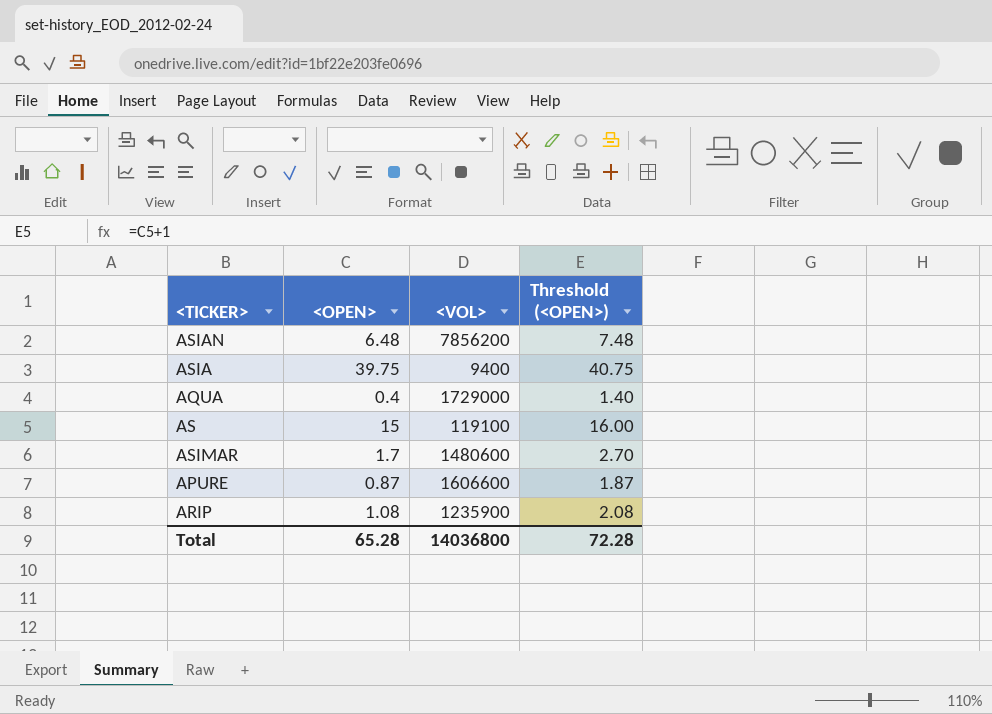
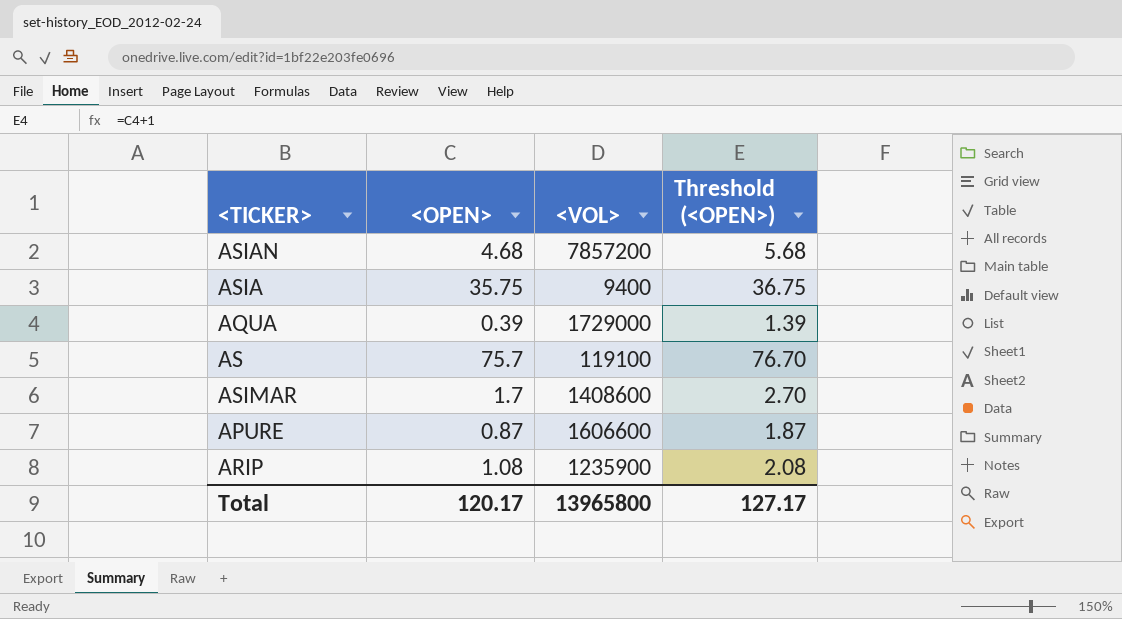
ASIAN | <OPEN>: 6.48 -> 4.68
ASIAN | <VOL>: 7856200 -> 7857200
ASIAN | Threshold (<OPEN>): 7.48 -> 5.68
ASIA | <OPEN>: 39.75 -> 35.75
ASIA | Threshold (<OPEN>): 40.75 -> 36.75
AQUA | <OPEN>: 0.4 -> 0.39
AQUA | Threshold (<OPEN>): 1.40 -> 1.39
AS | <OPEN>: 15 -> 75.7
AS | Threshold (<OPEN>): 16.00 -> 76.70
ASIMAR | <VOL>: 1480600 -> 1408600
Total | <OPEN>: 65.28 -> 120.17
Total | <VOL>: 14036800 -> 13965800
Total | Threshold (<OPEN>): 72.28 -> 127.17

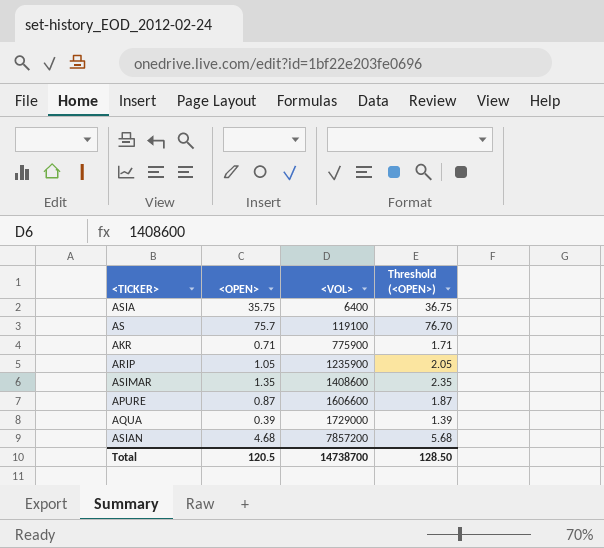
row order: none -> <VOL> ascending
ASIA | <VOL>: 9400 -> 6400
row AKR: none -> 0.71 | 775900 | 1.71
ARIP | <OPEN>: 1.08 -> 1.05
ARIP | Threshold (<OPEN>): 2.08 -> 2.05
ASIMAR | <OPEN>: 1.7 -> 1.35
ASIMAR | Threshold (<OPEN>): 2.70 -> 2.35
Total | <OPEN>: 120.17 -> 120.5
Total | <VOL>: 13965800 -> 14738700
Total | Threshold (<OPEN>): 127.17 -> 128.50

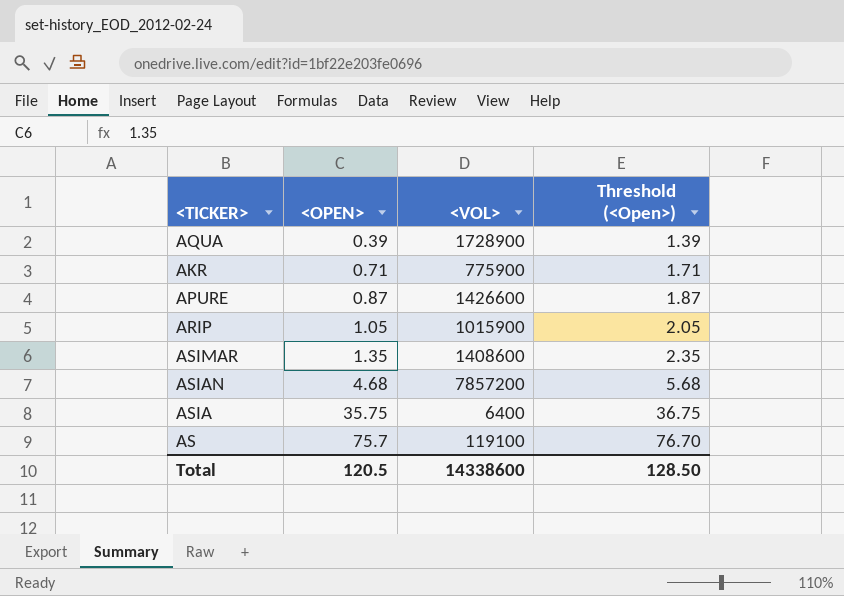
row order: <VOL> ascending -> <OPEN> ascending
column name: Threshold (<OPEN>) -> Threshold (<Open>)
AQUA | <VOL>: 1729000 -> 1728900
APURE | <VOL>: 1606600 -> 1426600
ARIP | <VOL>: 1235900 -> 1015900
Total | <VOL>: 14738700 -> 14338600

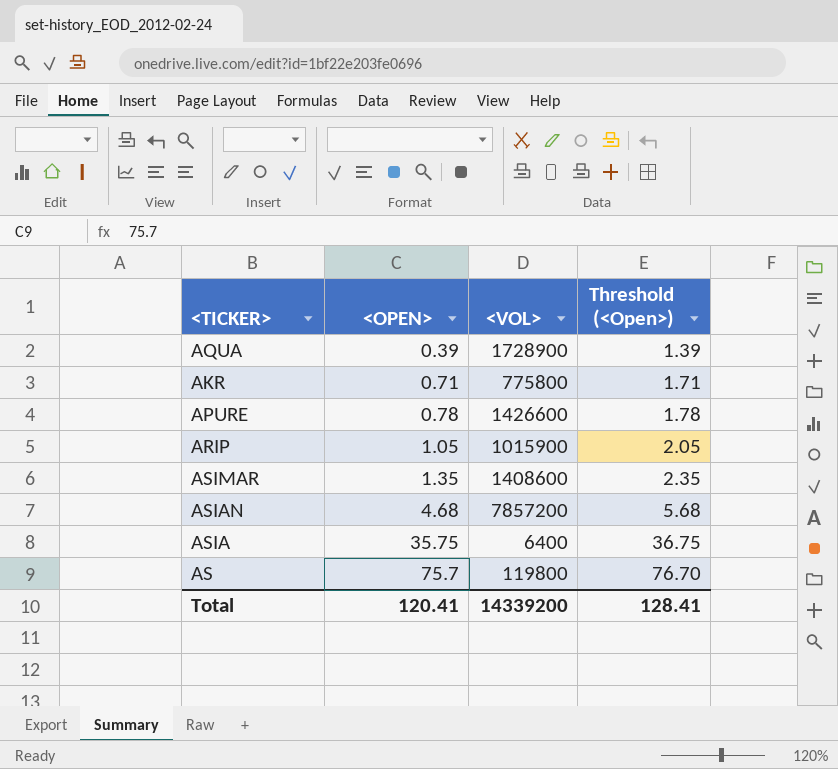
AKR | <VOL>: 775900 -> 775800
APURE | <OPEN>: 0.87 -> 0.78
APURE | Threshold (<Open>): 1.87 -> 1.78
AS | <VOL>: 119100 -> 119800
Total | <OPEN>: 120.5 -> 120.41
Total | <VOL>: 14338600 -> 14339200
Total | Threshold (<Open>): 128.50 -> 128.41

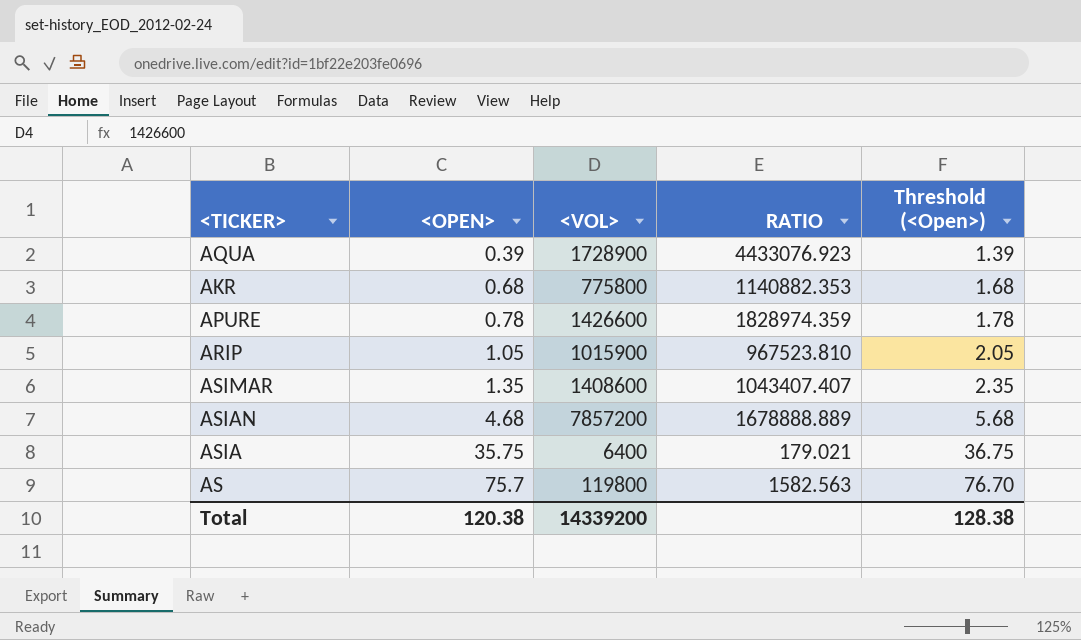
column RATIO | formula: none -> [<VOL>] / [<OPEN>]
AKR | <OPEN>: 0.71 -> 0.68
AKR | Threshold (<Open>): 1.71 -> 1.68
Total | <OPEN>: 120.41 -> 120.38
Total | Threshold (<Open>): 128.41 -> 128.38

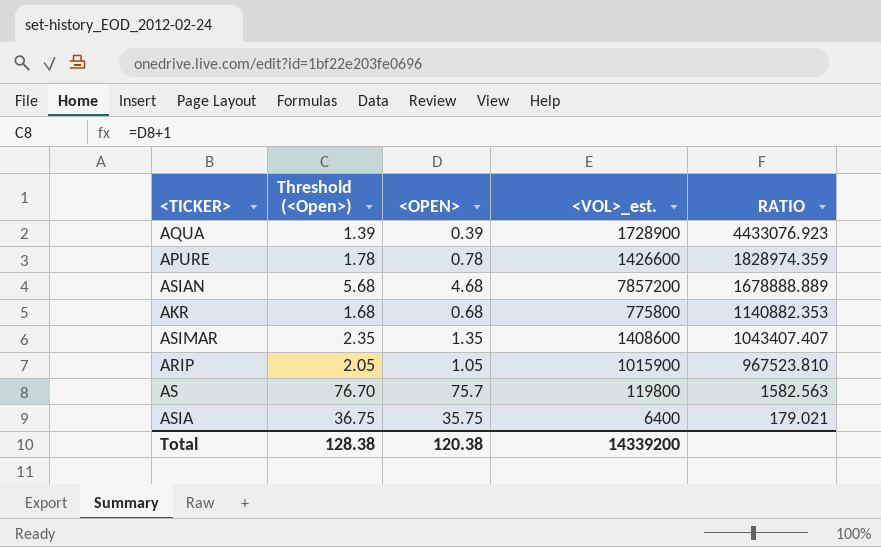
row order: <OPEN> ascending -> RATIO descending
column Threshold (<Open>) | position: 5 -> 2
column name: <VOL> -> <VOL>_est.

